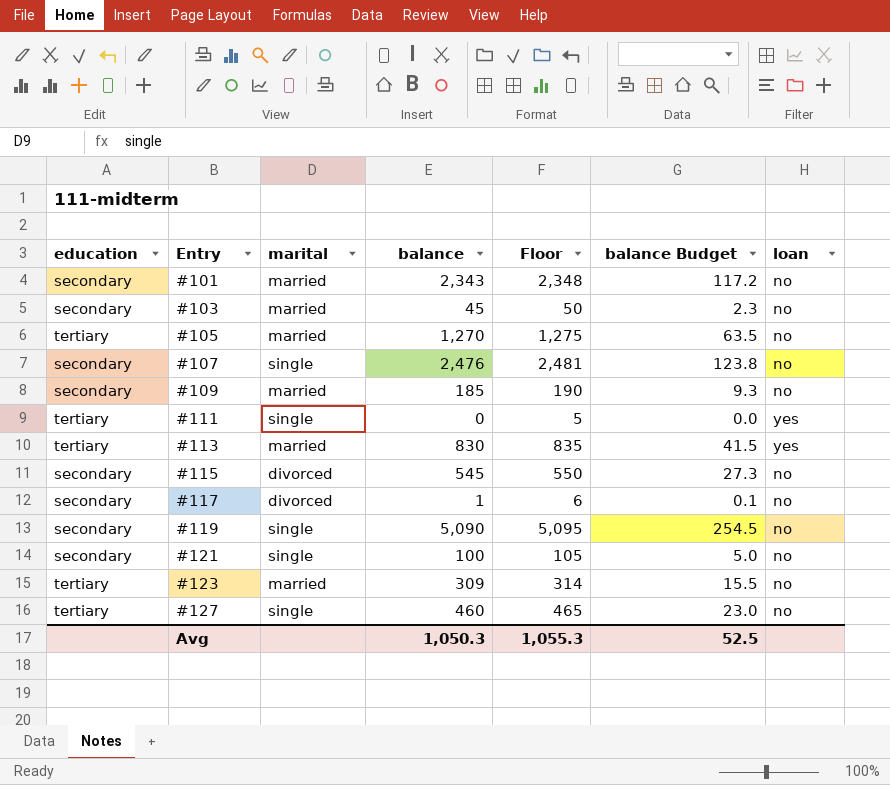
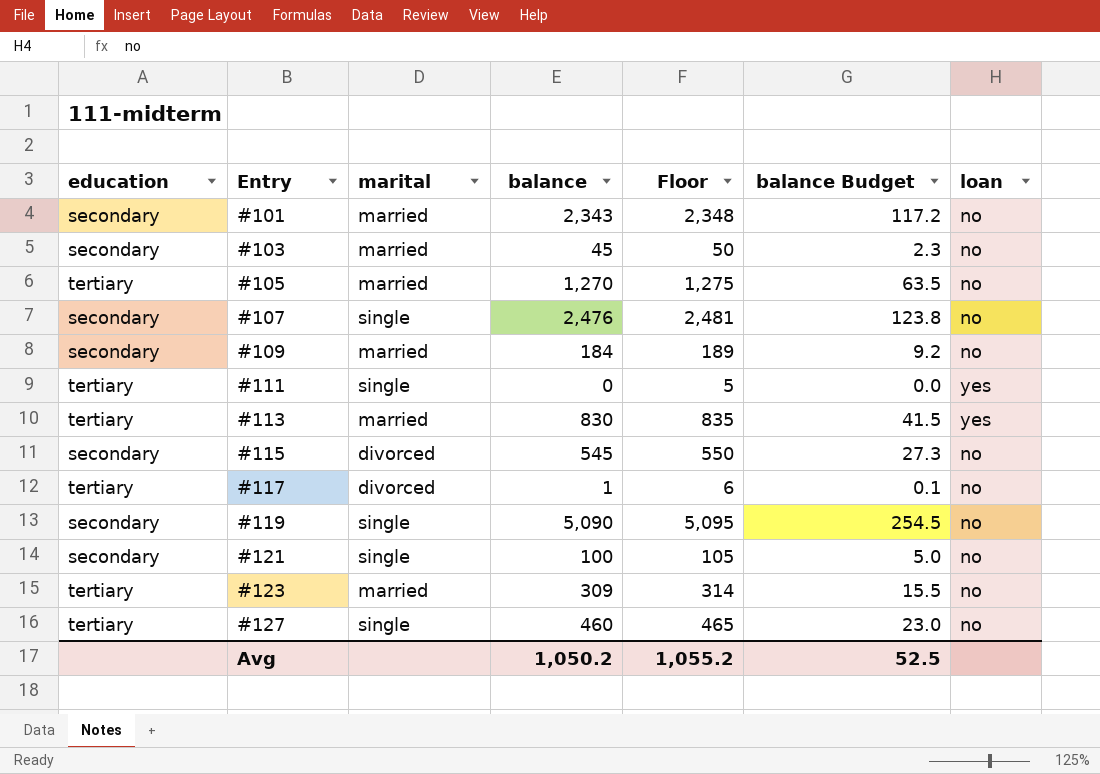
#109 | balance: 185 -> 184
#109 | Floor: 190 -> 189
#109 | balance Budget: 9.3 -> 9.2
#117 | education: secondary -> tertiary
Avg | balance: 1,050.3 -> 1,050.2
Avg | Floor: 1,055.3 -> 1,055.2

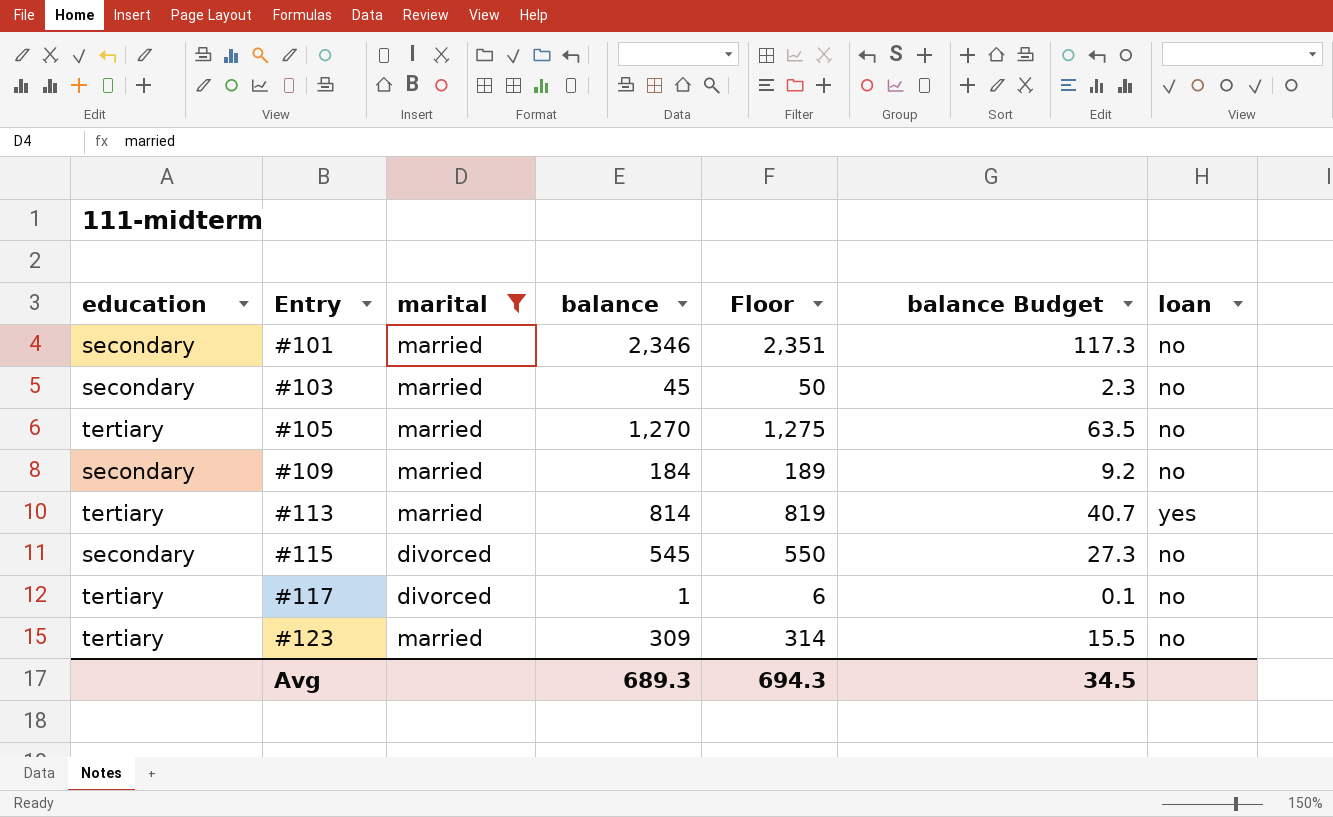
filter: none -> marital != single
#101 | balance: 2,343 -> 2,346
#101 | Floor: 2,348 -> 2,351
#101 | balance Budget: 117.2 -> 117.3
#113 | balance: 830 -> 814
#113 | Floor: 835 -> 819
#113 | balance Budget: 41.5 -> 40.7
Avg | balance: 1,050.2 -> 689.3
Avg | Floor: 1,055.2 -> 694.3
Avg | balance Budget: 52.5 -> 34.5

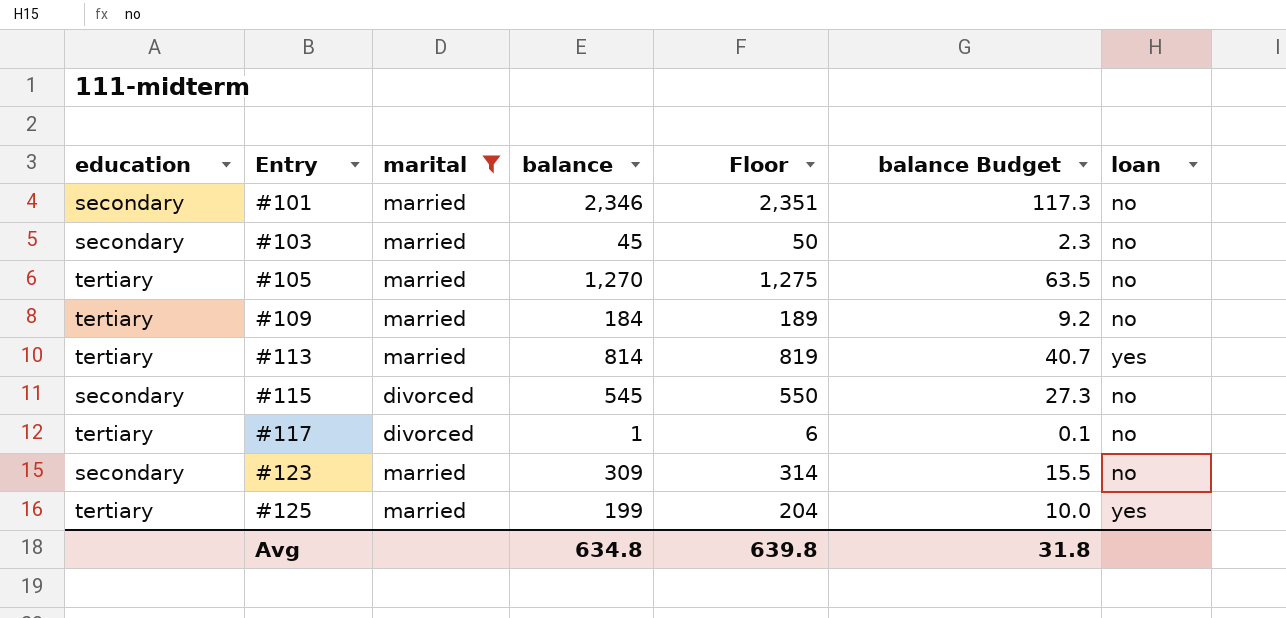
#109 | education: secondary -> tertiary
#123 | education: tertiary -> secondary
row #125: none -> tertiary | married | 199 | 204 | 10.0 | yes
Avg | balance: 689.3 -> 634.8
Avg | Floor: 694.3 -> 639.8
Avg | balance Budget: 34.5 -> 31.8

